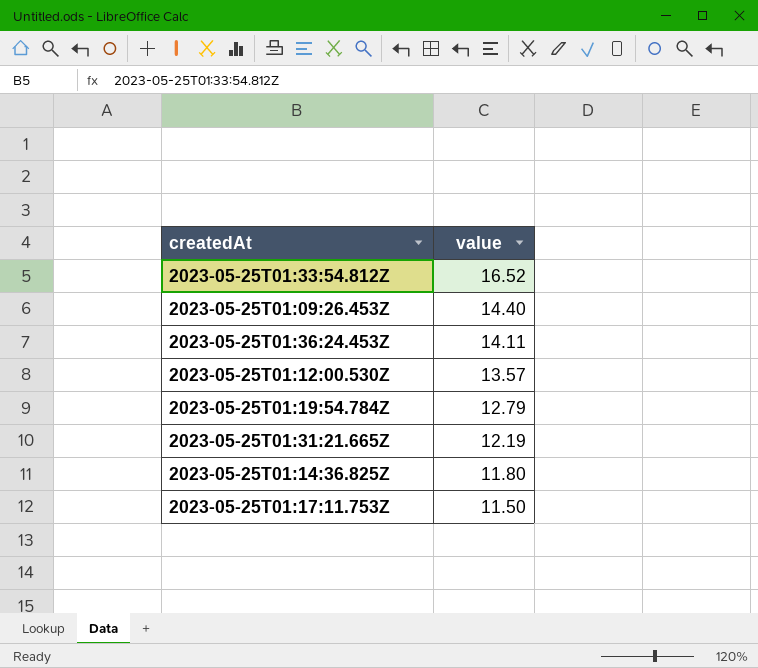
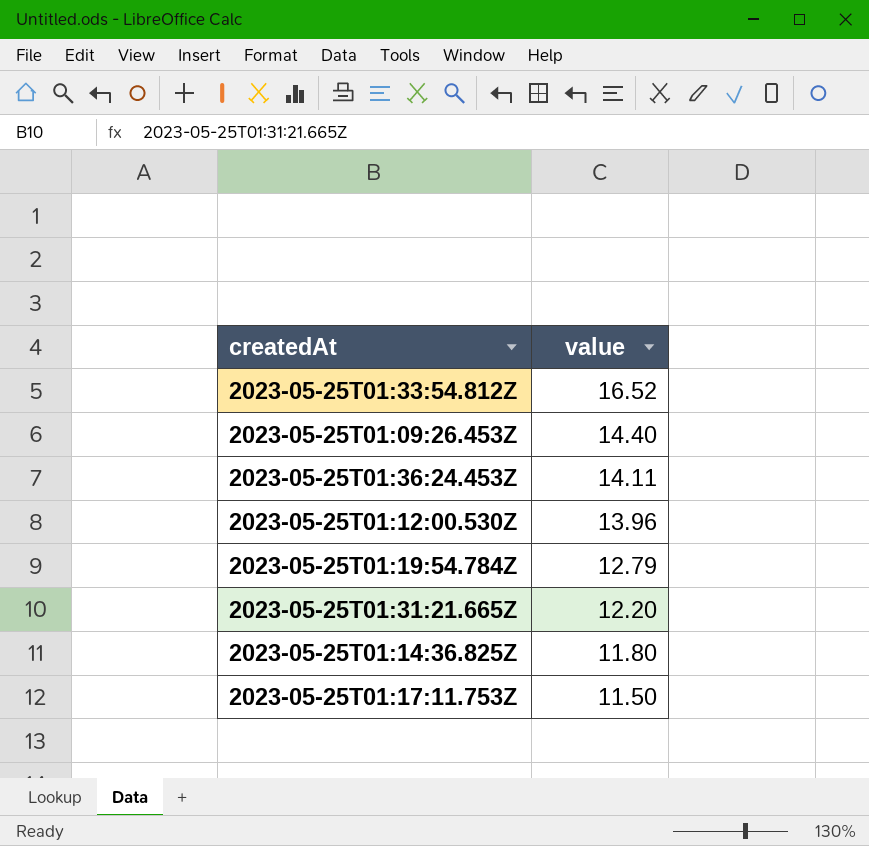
2023-05-25T01:12:00.530Z | value: 13.57 -> 13.96
2023-05-25T01:31:21.665Z | value: 12.19 -> 12.20

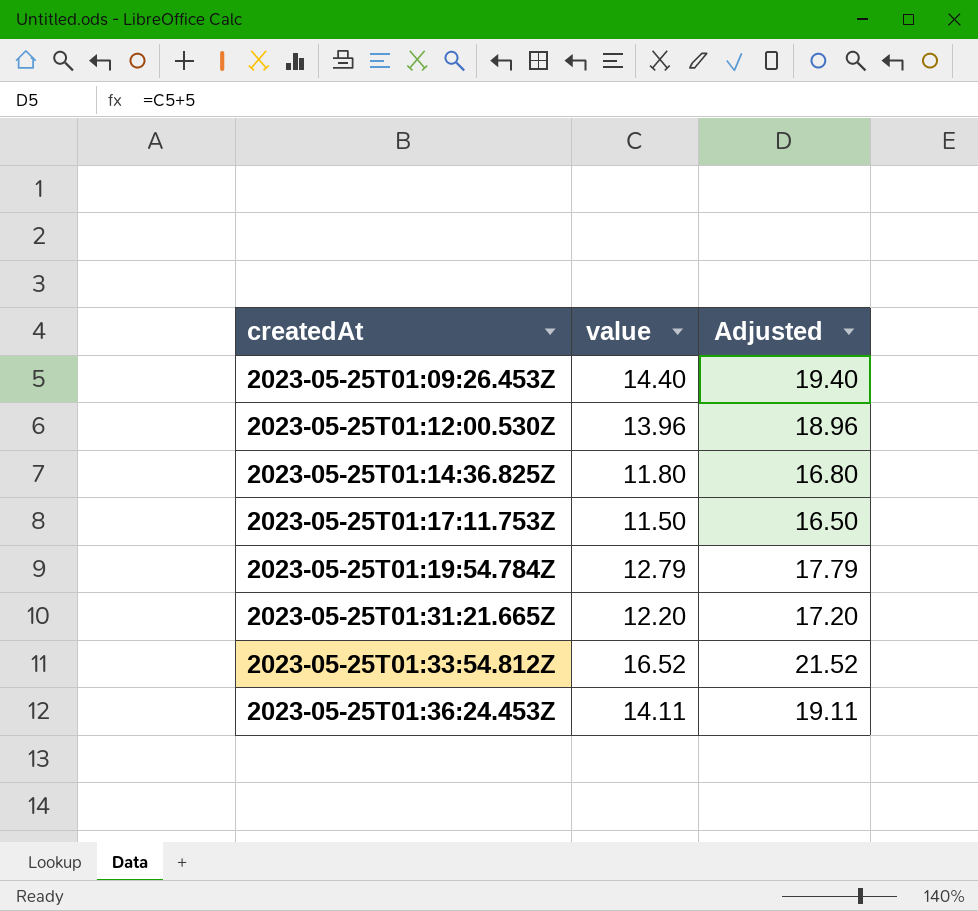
row order: value descending -> createdAt ascending
column Adjusted | formula: none -> [value] + 5

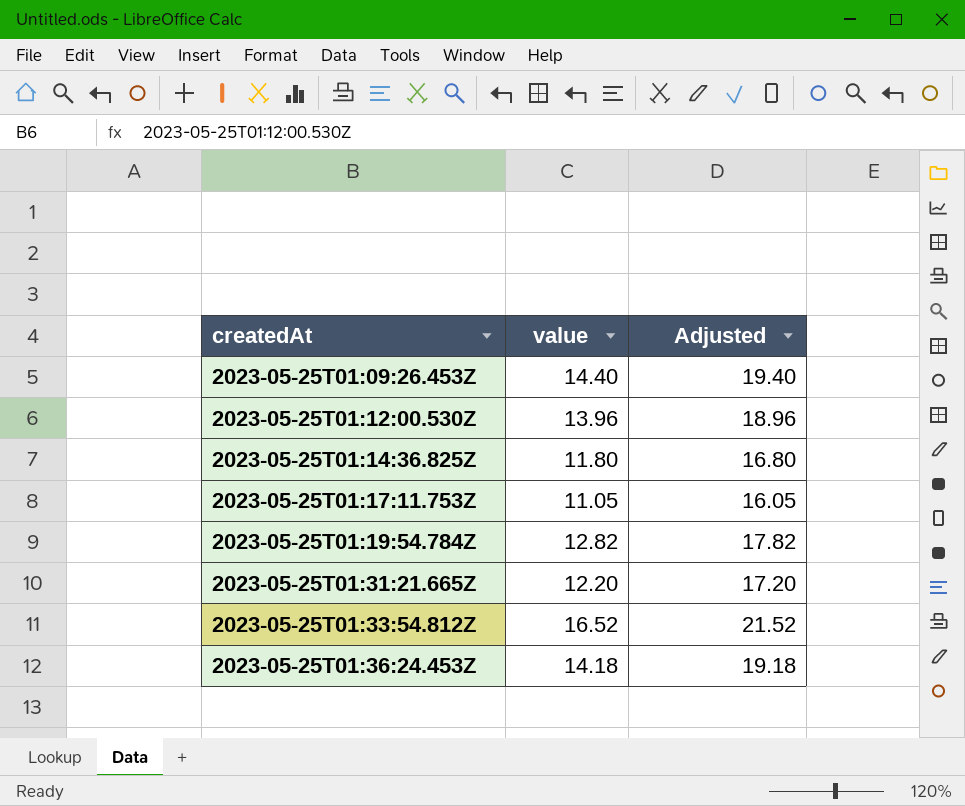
2023-05-25T01:17:11.753Z | value: 11.50 -> 11.05
2023-05-25T01:17:11.753Z | Adjusted: 16.50 -> 16.05
2023-05-25T01:19:54.784Z | value: 12.79 -> 12.82
2023-05-25T01:19:54.784Z | Adjusted: 17.79 -> 17.82
2023-05-25T01:36:24.453Z | value: 14.11 -> 14.18
2023-05-25T01:36:24.453Z | Adjusted: 19.11 -> 19.18

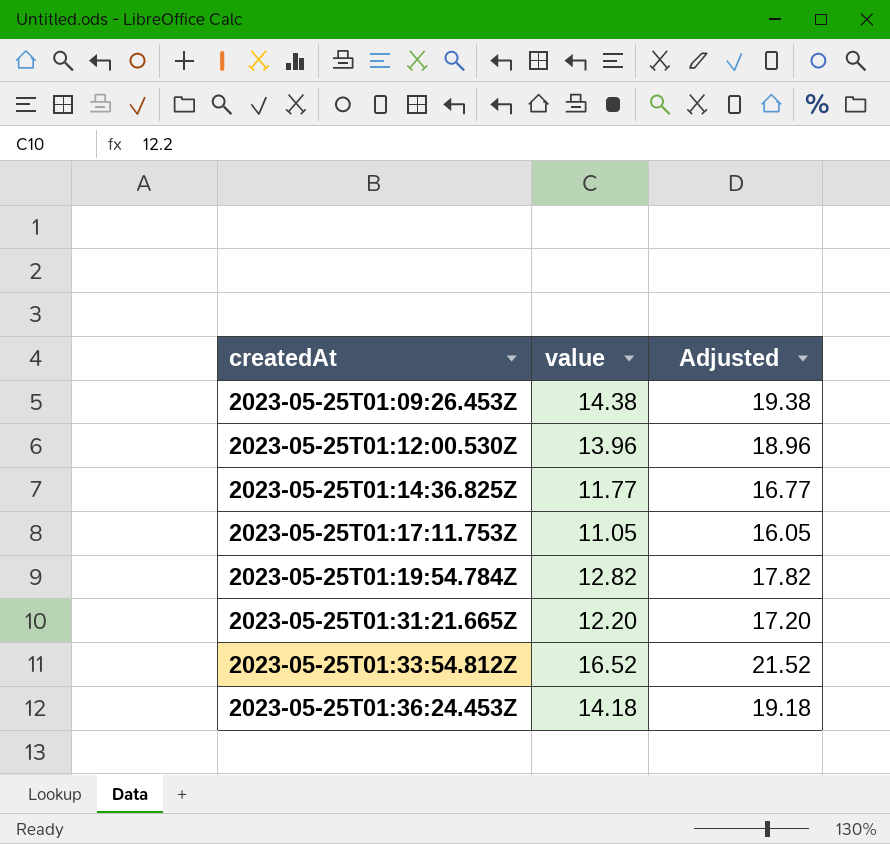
2023-05-25T01:09:26.453Z | value: 14.40 -> 14.38
2023-05-25T01:09:26.453Z | Adjusted: 19.40 -> 19.38
2023-05-25T01:14:36.825Z | value: 11.80 -> 11.77
2023-05-25T01:14:36.825Z | Adjusted: 16.80 -> 16.77

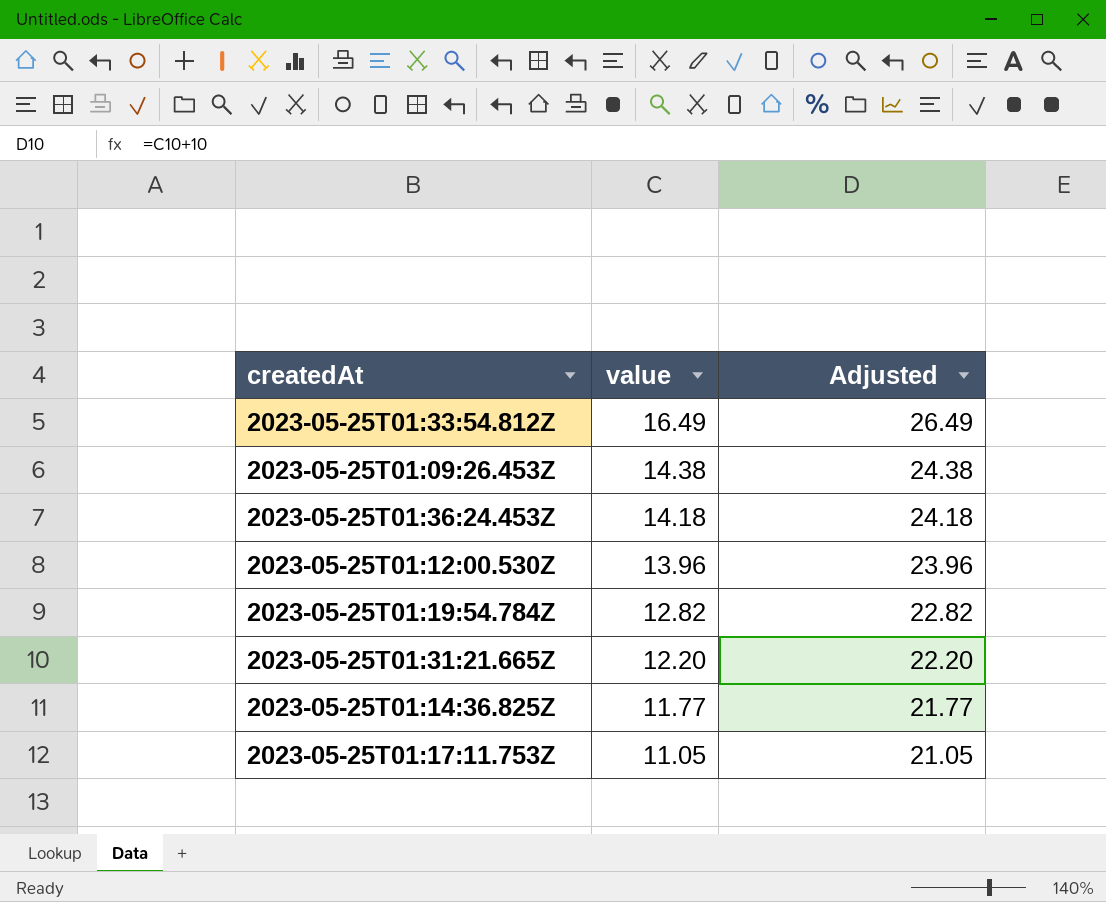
row order: createdAt ascending -> value descending
column Adjusted | formula: [value] + 5 -> [value] + 10
2023-05-25T01:33:54.812Z | value: 16.52 -> 16.49

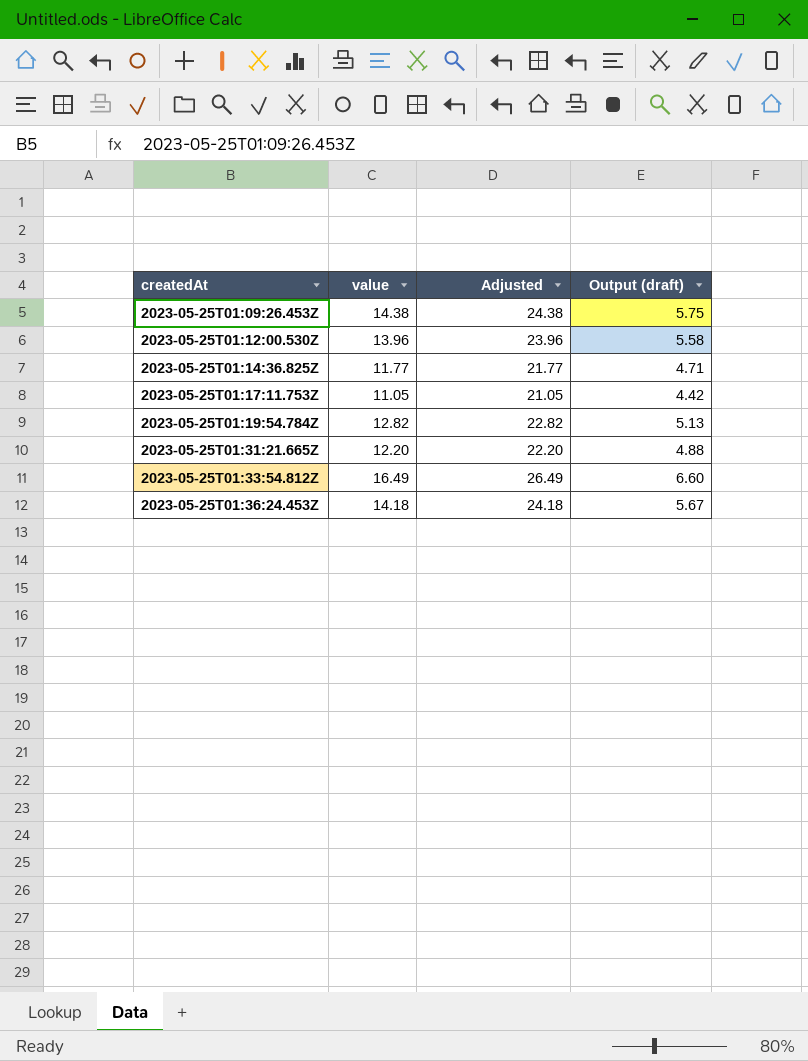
row order: value descending -> createdAt ascending
column Output (draft) | formula: none -> [value] * 0.4

